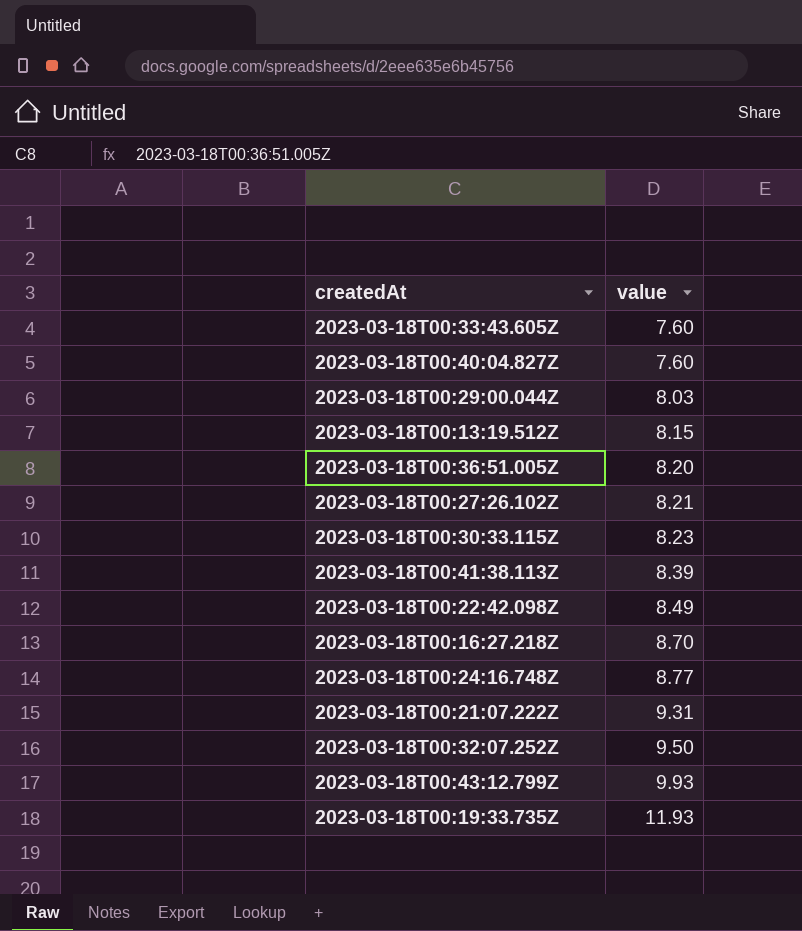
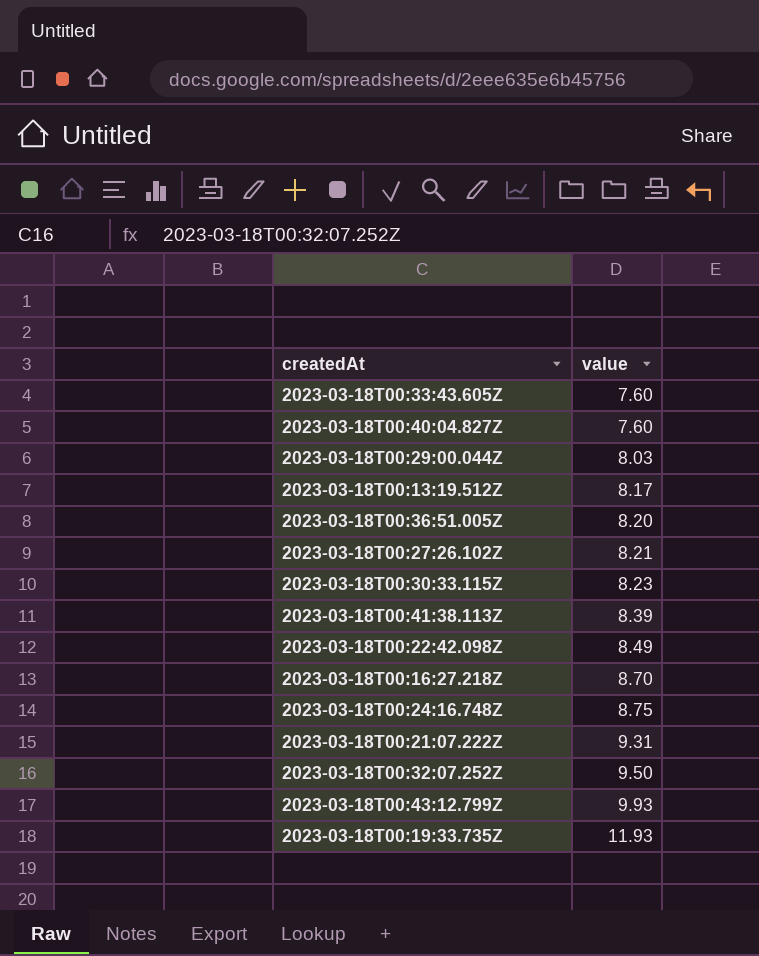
2023-03-18T00:13:19.512Z | value: 8.15 -> 8.17
2023-03-18T00:24:16.748Z | value: 8.77 -> 8.75

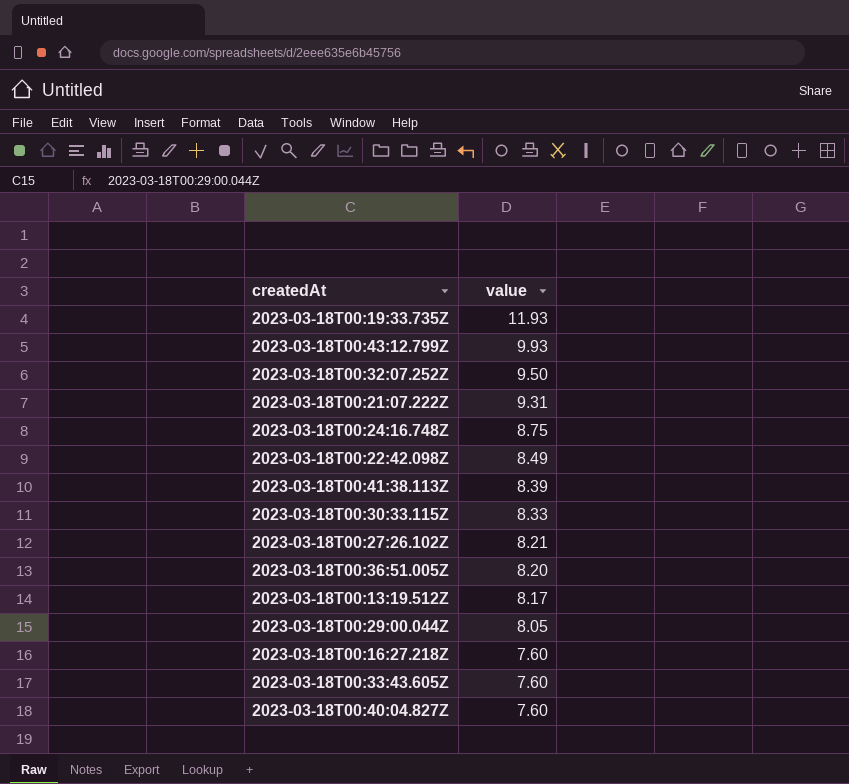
row order: value ascending -> value descending
2023-03-18T00:30:33.115Z | value: 8.23 -> 8.33
2023-03-18T00:29:00.044Z | value: 8.03 -> 8.05
2023-03-18T00:16:27.218Z | value: 8.70 -> 7.60

